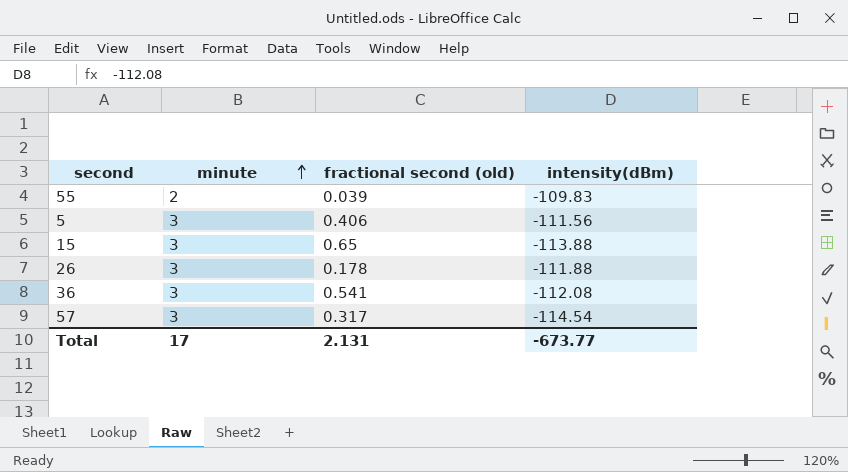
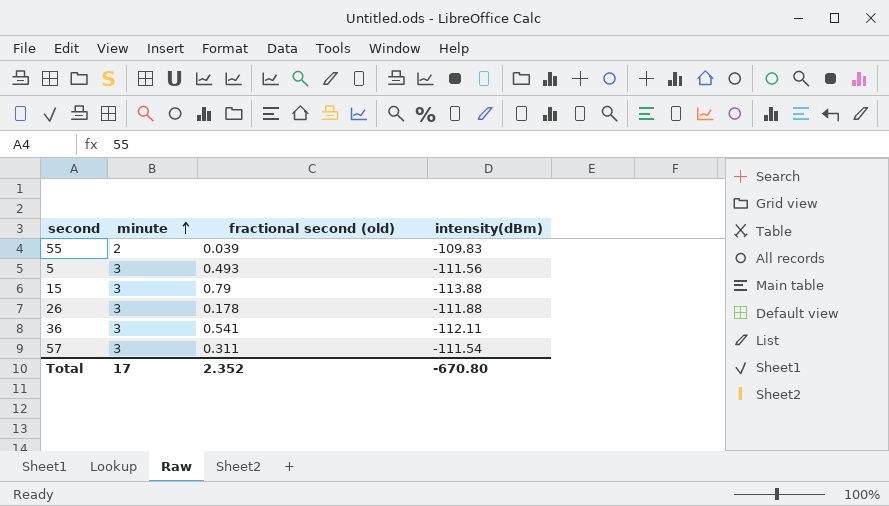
5 | fractional second (old): 0.406 -> 0.493
15 | fractional second (old): 0.65 -> 0.79
36 | intensity(dBm): -112.08 -> -112.11
57 | fractional second (old): 0.317 -> 0.311
57 | intensity(dBm): -114.54 -> -111.54
Total | fractional second (old): 2.131 -> 2.352
Total | intensity(dBm): -673.77 -> -670.80

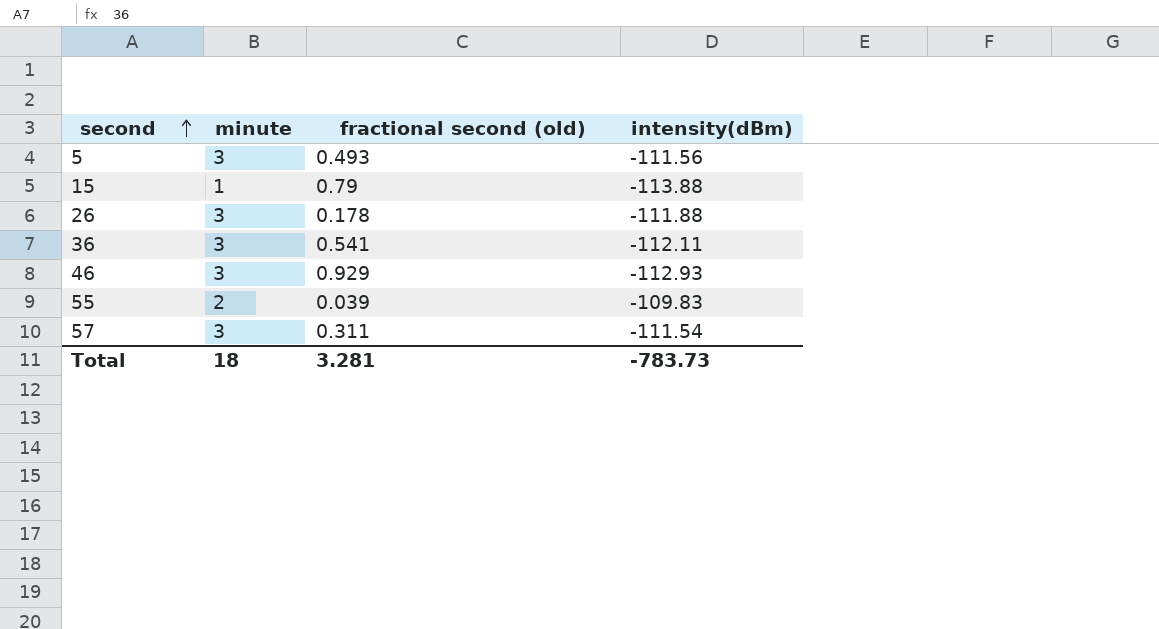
row order: minute ascending -> second ascending
15 | minute: 3 -> 1
row 46: none -> 3 | 0.929 | -112.93
Total | minute: 17 -> 18
Total | fractional second (old): 2.352 -> 3.281
Total | intensity(dBm): -670.80 -> -783.73

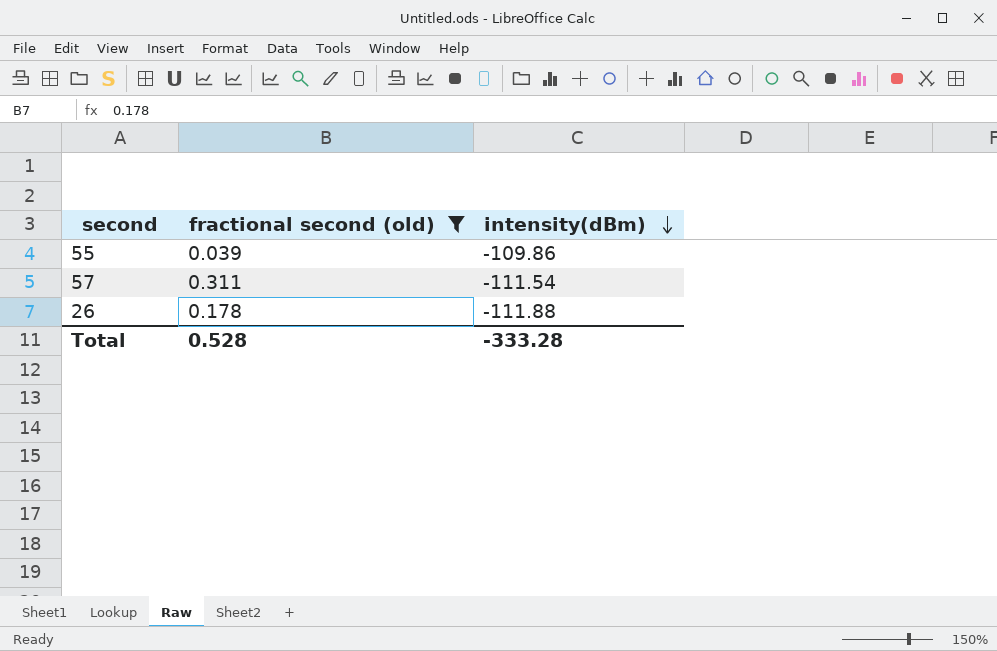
filter: none -> fractional second (old) <= 0.311
row order: second ascending -> intensity(dBm) descending
column minute | position: 2 -> none
55 | intensity(dBm): -109.83 -> -109.86
Total | fractional second (old): 3.281 -> 0.528
Total | intensity(dBm): -783.73 -> -333.28

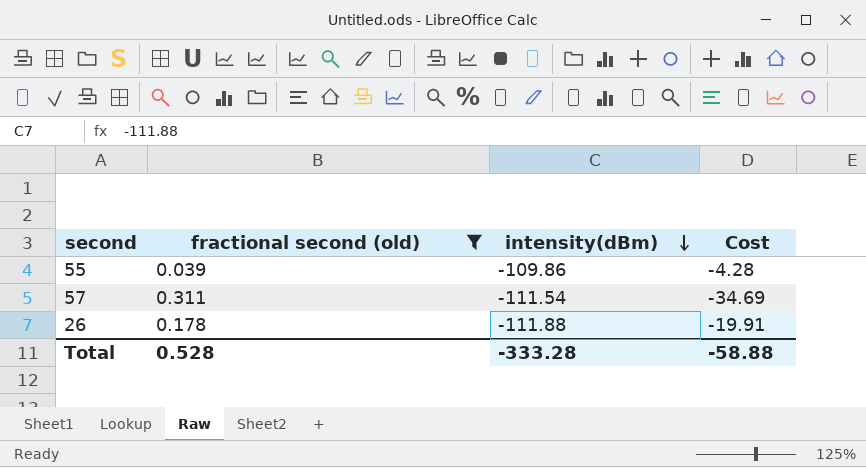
column Cost | formula: none -> [fractional second (old)] * [intensity(dBm)]

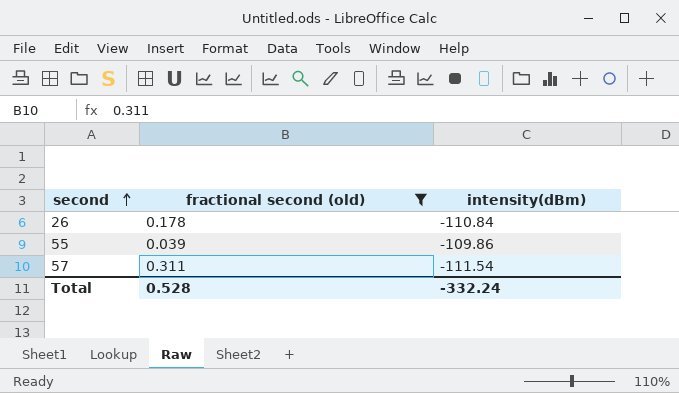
row order: intensity(dBm) descending -> second ascending
column Cost | formula: [fractional second (old)] * [intensity(dBm)] -> none
26 | intensity(dBm): -111.88 -> -110.84
Total | intensity(dBm): -333.28 -> -332.24

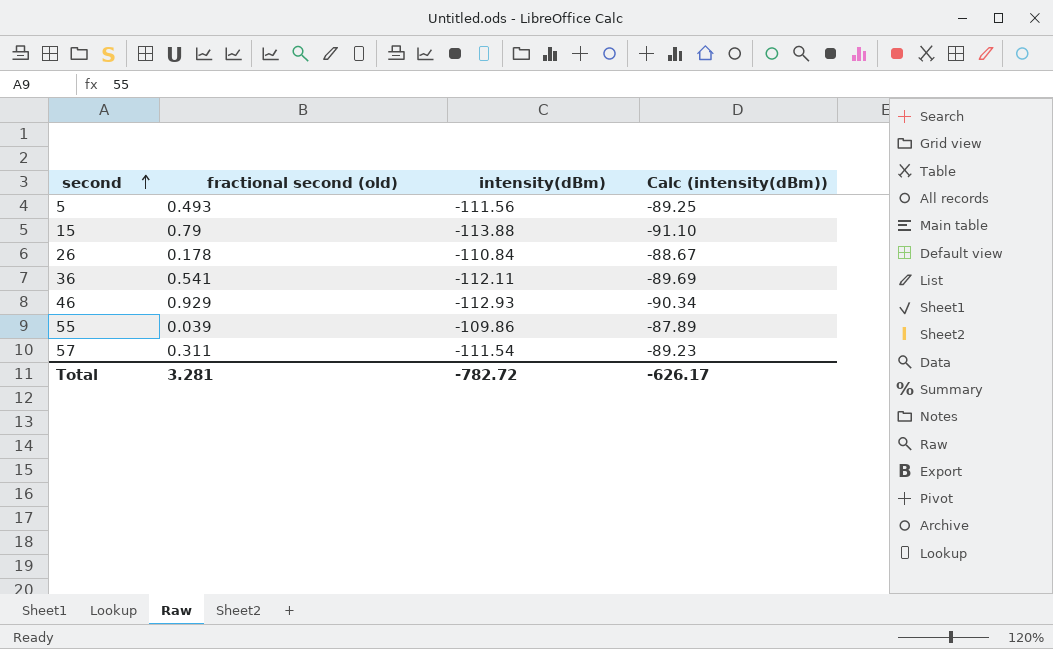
filter: fractional second (old) <= 0.311 -> none
column Calc (intensity(dBm)) | formula: none -> [intensity(dBm)] * 0.8
Total | fractional second (old): 0.528 -> 3.281
Total | intensity(dBm): -332.24 -> -782.72

